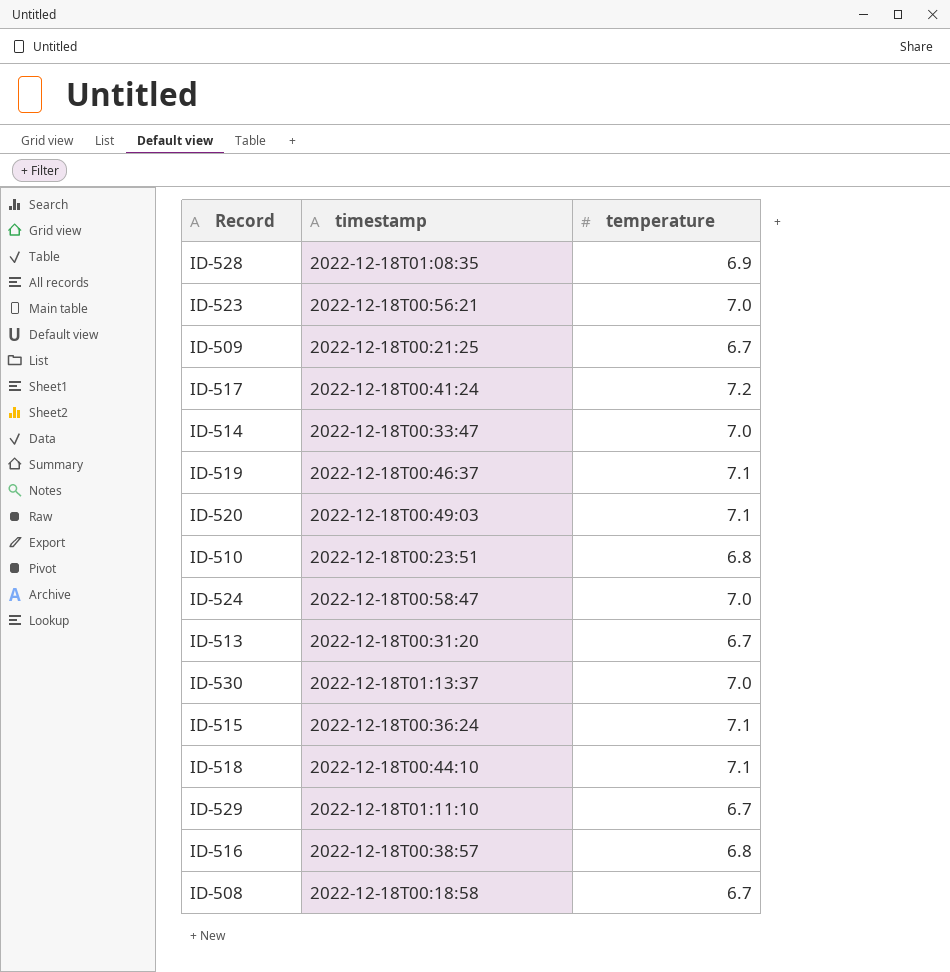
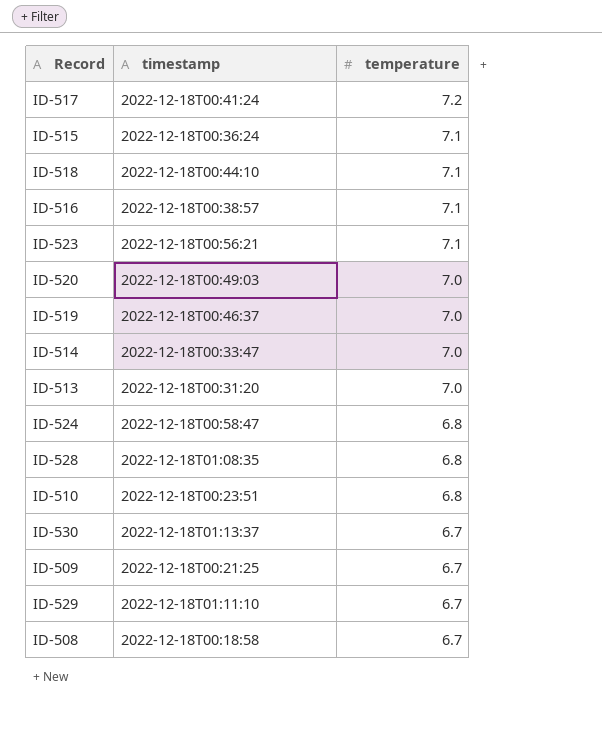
row order: none -> temperature descending
ID-516 | temperature: 6.8 -> 7.1
ID-523 | temperature: 7.0 -> 7.1
ID-520 | temperature: 7.1 -> 7.0
ID-519 | temperature: 7.1 -> 7.0
ID-513 | temperature: 6.7 -> 7.0
ID-524 | temperature: 7.0 -> 6.8
ID-528 | temperature: 6.9 -> 6.8
ID-530 | temperature: 7.0 -> 6.7

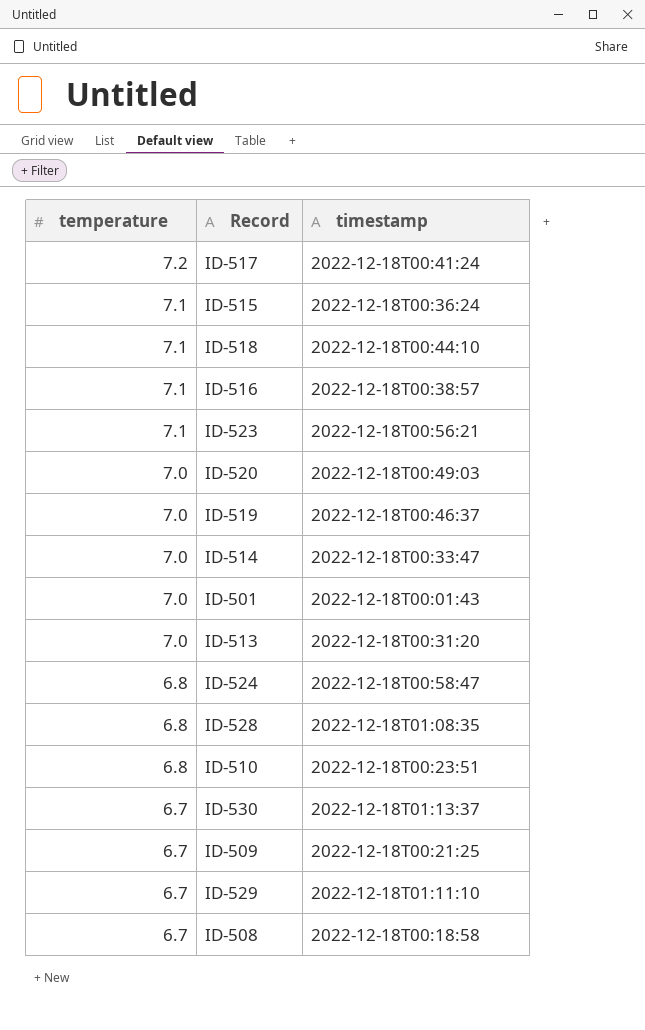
column temperature | position: 3 -> 1
row ID-501: none -> 7.0 | 2022-12-18T00:01:43

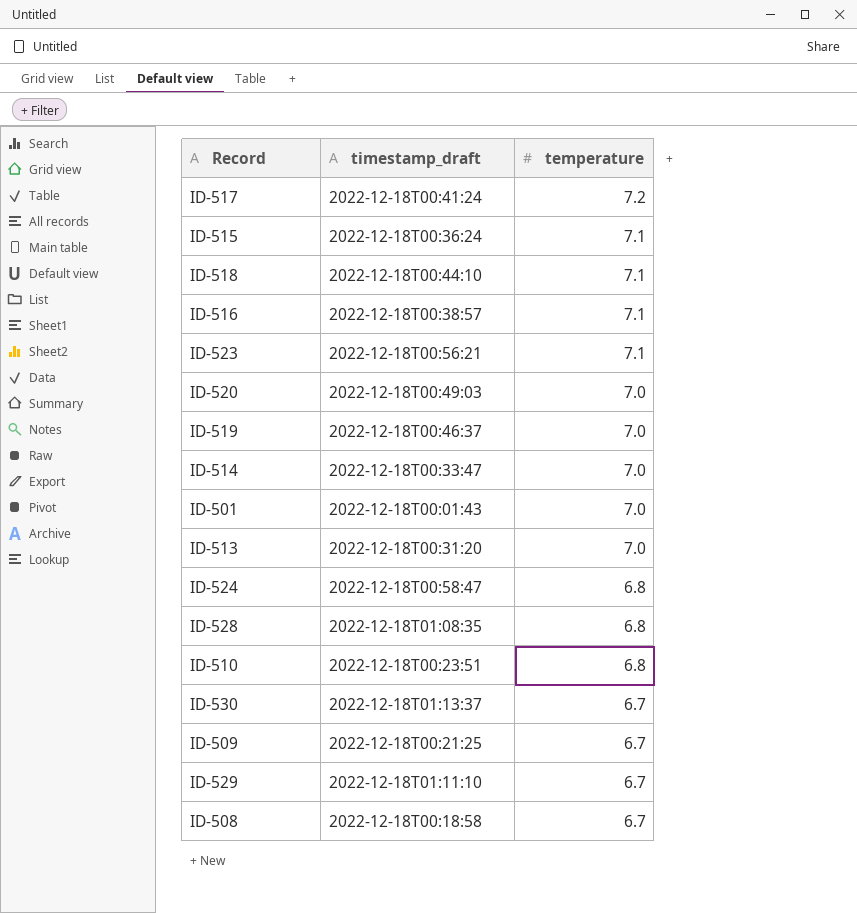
column name: timestamp -> timestamp_draft
column temperature | position: 1 -> 3

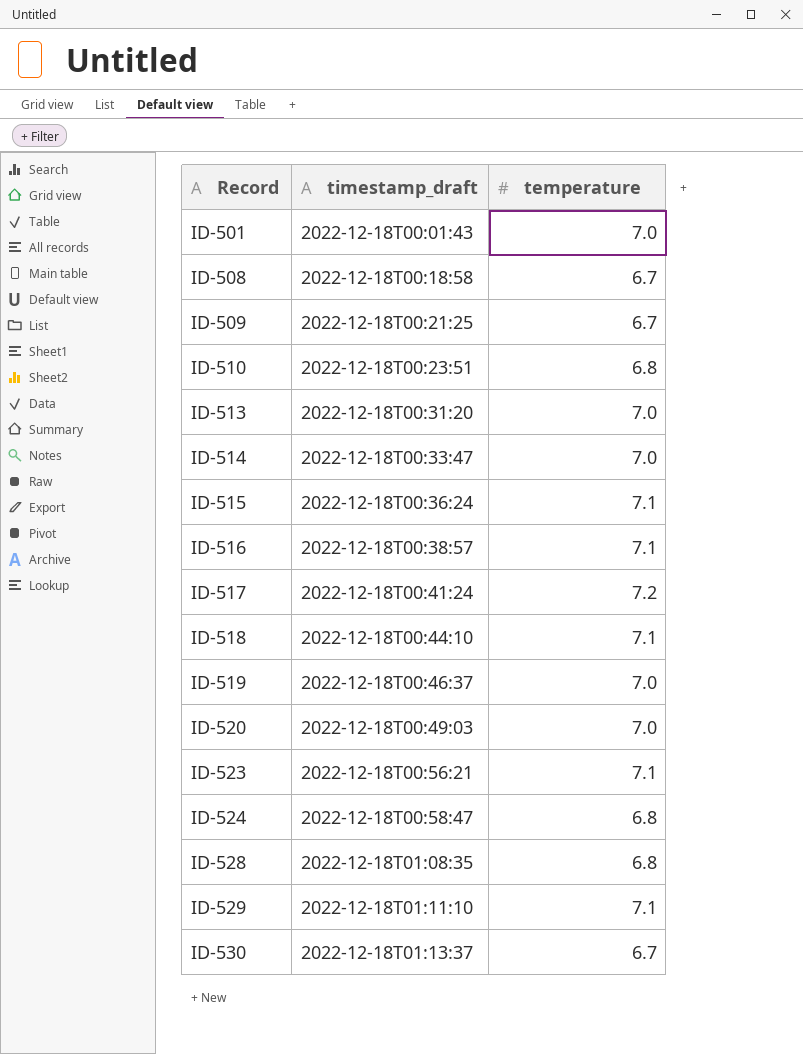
row order: temperature descending -> Record ascending
ID-529 | temperature: 6.7 -> 7.1

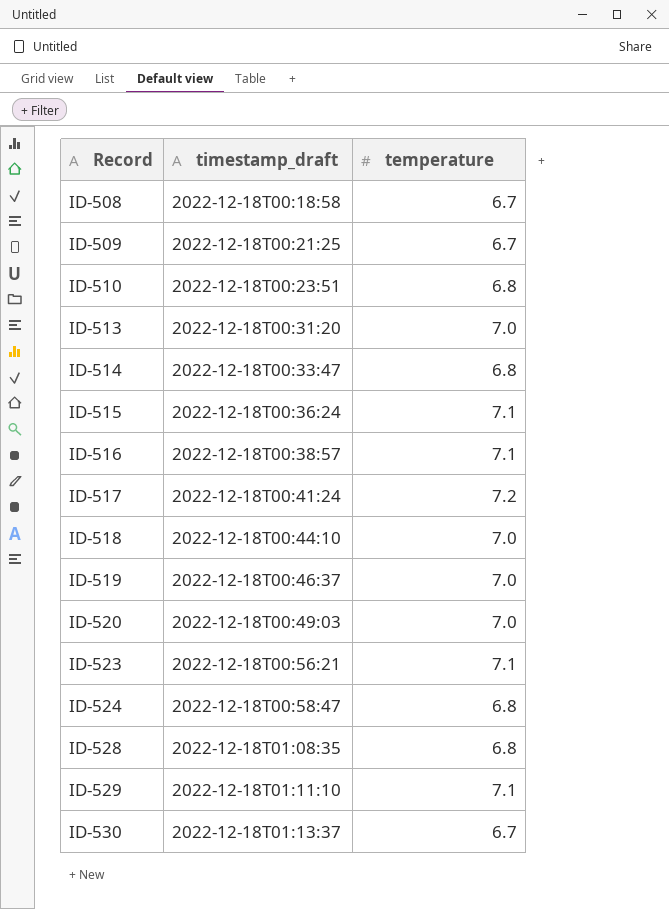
row ID-501: 2022-12-18T00:01:43 | 7.0 -> none
ID-514 | temperature: 7.0 -> 6.8
ID-518 | temperature: 7.1 -> 7.0

